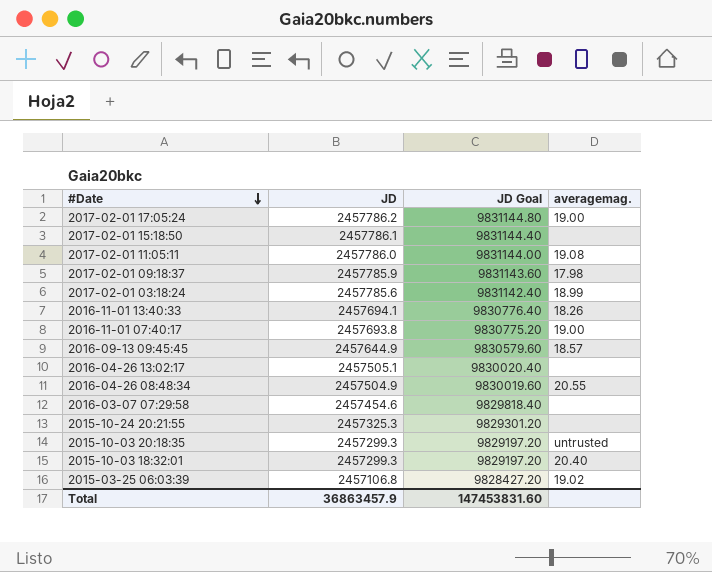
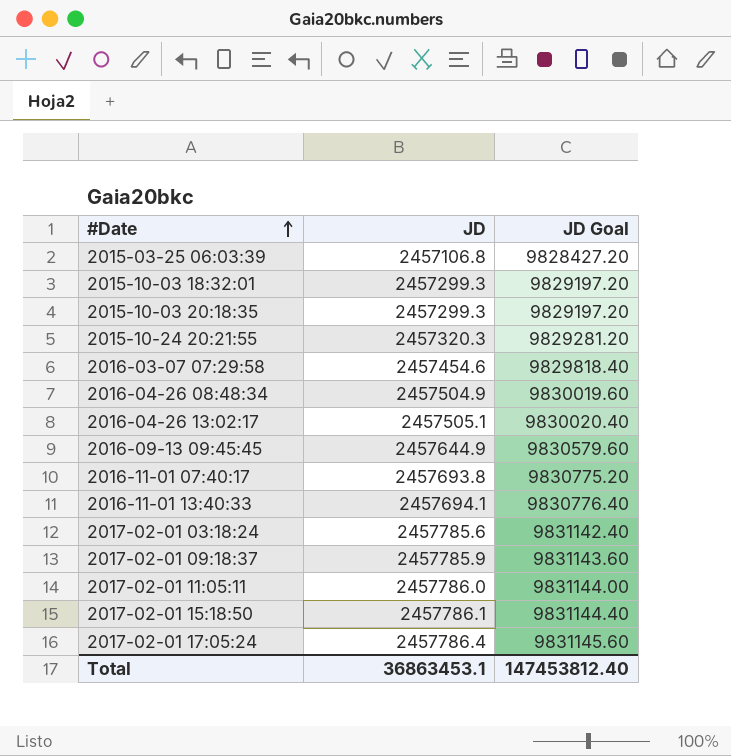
row order: #Date descending -> #Date ascending
column averagemag. | position: 4 -> none
2015-10-24 20:21:55 | JD: 2457325.3 -> 2457320.3
2015-10-24 20:21:55 | JD Goal: 9829301.20 -> 9829281.20
2017-02-01 17:05:24 | JD: 2457786.2 -> 2457786.4
2017-02-01 17:05:24 | JD Goal: 9831144.80 -> 9831145.60
Total | JD: 36863457.9 -> 36863453.1
Total | JD Goal: 147453831.60 -> 147453812.40

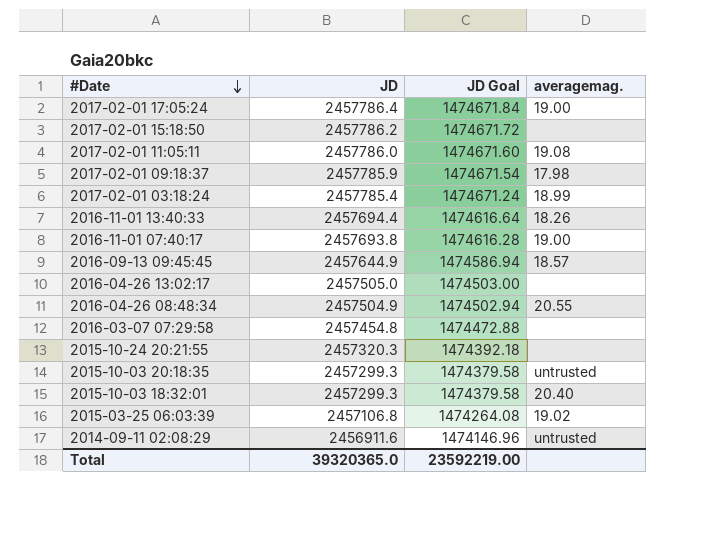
row order: #Date ascending -> #Date descending
column JD Goal | formula: [JD] * 4 -> [JD] * 0.6
column averagemag. | position: none -> 4
2017-02-01 15:18:50 | JD: 2457786.1 -> 2457786.2
2017-02-01 03:18:24 | JD: 2457785.6 -> 2457785.4
2016-11-01 13:40:33 | JD: 2457694.1 -> 2457694.4
2016-04-26 13:02:17 | JD: 2457505.1 -> 2457505.0
2016-03-07 07:29:58 | JD: 2457454.6 -> 2457454.8
row 2014-09-11 02:08:29: none -> 2456911.6 | 1474146.96 | untrusted
Total | JD: 36863453.1 -> 39320365.0
Total | JD Goal: 147453812.40 -> 23592219.00

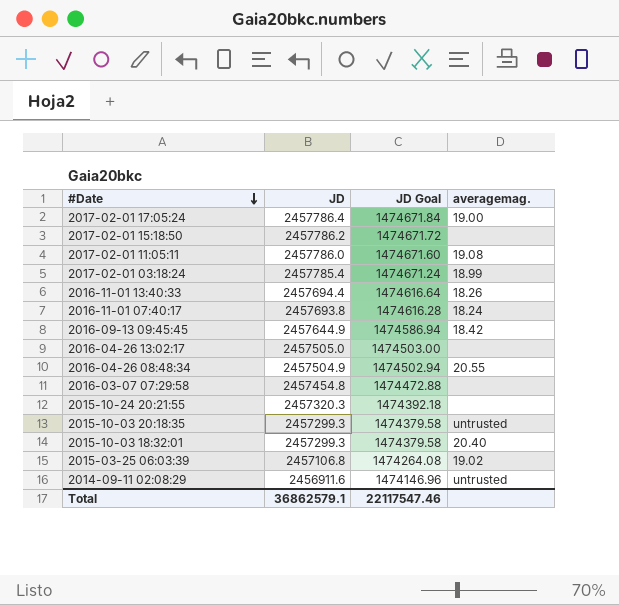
row 2017-02-01 09:18:37: 2457785.9 | 1474671.54 | 17.98 -> none
2016-11-01 07:40:17 | averagemag.: 19.00 -> 18.24
2016-09-13 09:45:45 | averagemag.: 18.57 -> 18.42
Total | JD: 39320365.0 -> 36862579.1
Total | JD Goal: 23592219.00 -> 22117547.46

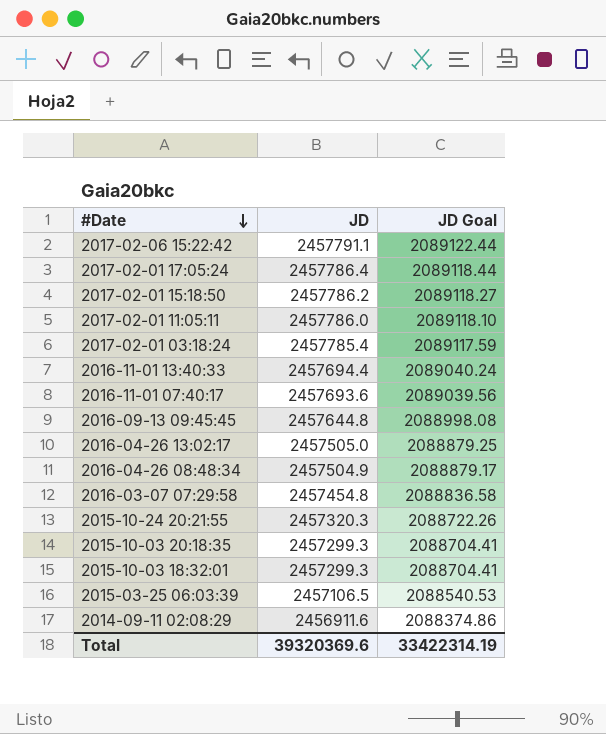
column averagemag. | position: 4 -> none
column JD Goal | formula: [JD] * 0.6 -> [JD] * 0.85
row 2017-02-06 15:22:42: none -> 2457791.1 | 2089122.44
2016-11-01 07:40:17 | JD: 2457693.8 -> 2457693.6
2016-09-13 09:45:45 | JD: 2457644.9 -> 2457644.8
2015-03-25 06:03:39 | JD: 2457106.8 -> 2457106.5
Total | JD: 36862579.1 -> 39320369.6
Total | JD Goal: 22117547.46 -> 33422314.19

